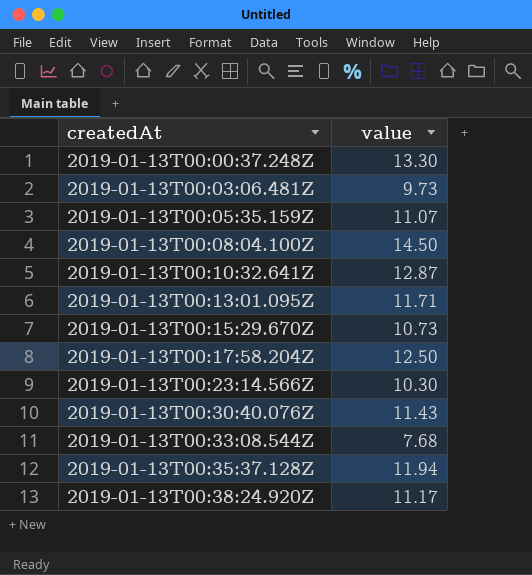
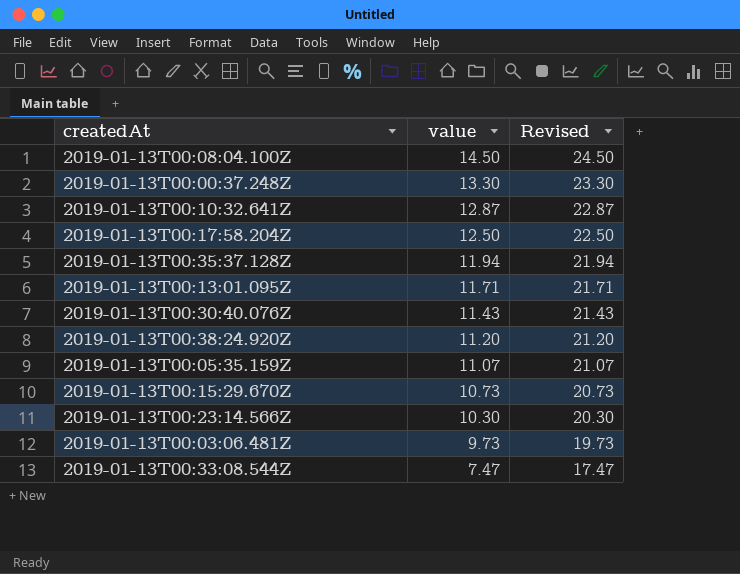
row order: createdAt ascending -> value descending
column Revised | formula: none -> [value] + 10
2019-01-13T00:38:24.920Z | value: 11.17 -> 11.20
2019-01-13T00:33:08.544Z | value: 7.68 -> 7.47

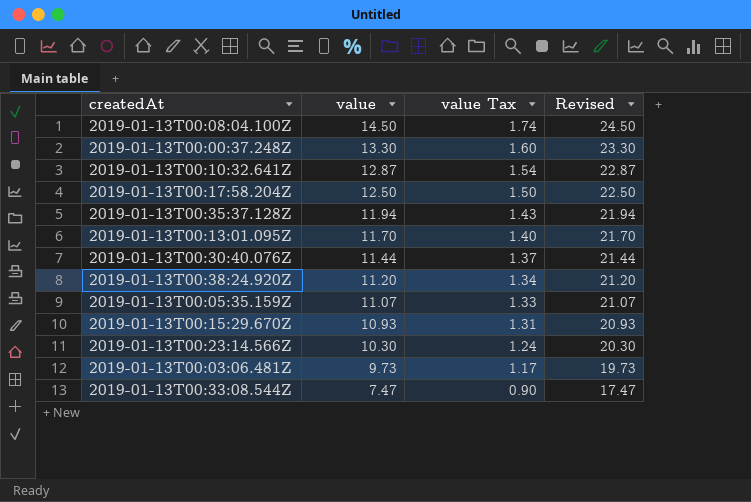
column value Tax | formula: none -> [value] * 0.12
2019-01-13T00:13:01.095Z | value: 11.71 -> 11.70
2019-01-13T00:13:01.095Z | Revised: 21.71 -> 21.70
2019-01-13T00:30:40.076Z | value: 11.43 -> 11.44
2019-01-13T00:30:40.076Z | Revised: 21.43 -> 21.44
2019-01-13T00:15:29.670Z | value: 10.73 -> 10.93
2019-01-13T00:15:29.670Z | Revised: 20.73 -> 20.93

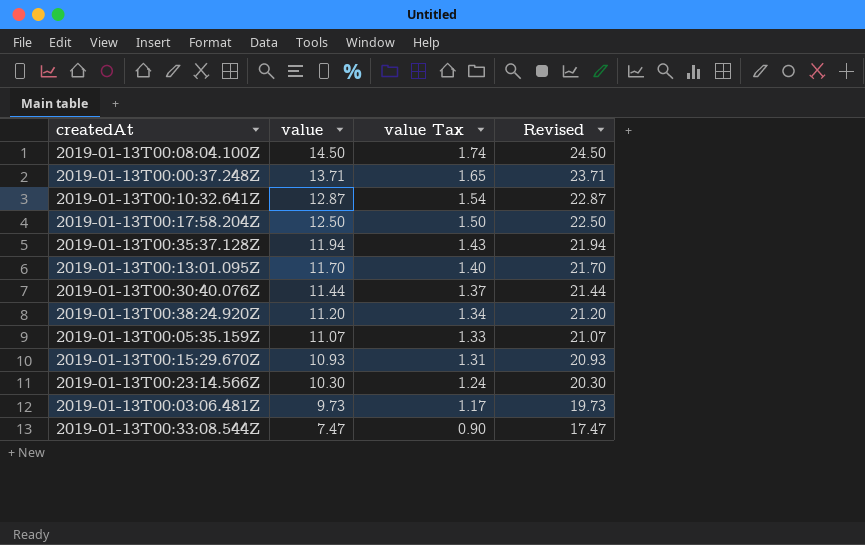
2019-01-13T00:00:37.248Z | value: 13.30 -> 13.71
2019-01-13T00:00:37.248Z | value Tax: 1.60 -> 1.65
2019-01-13T00:00:37.248Z | Revised: 23.30 -> 23.71

